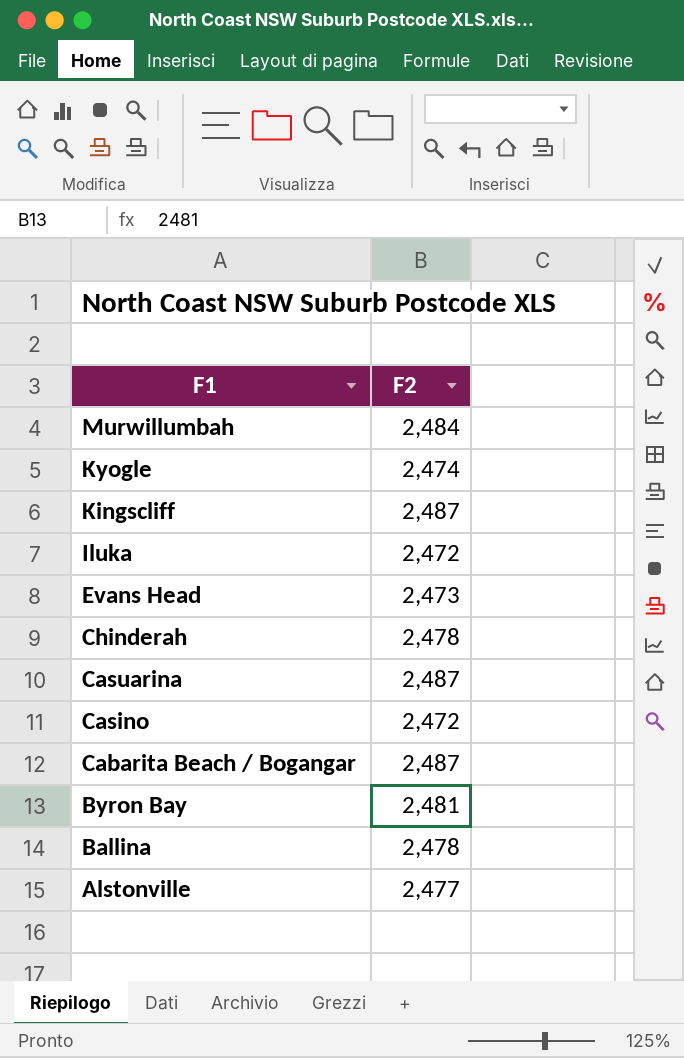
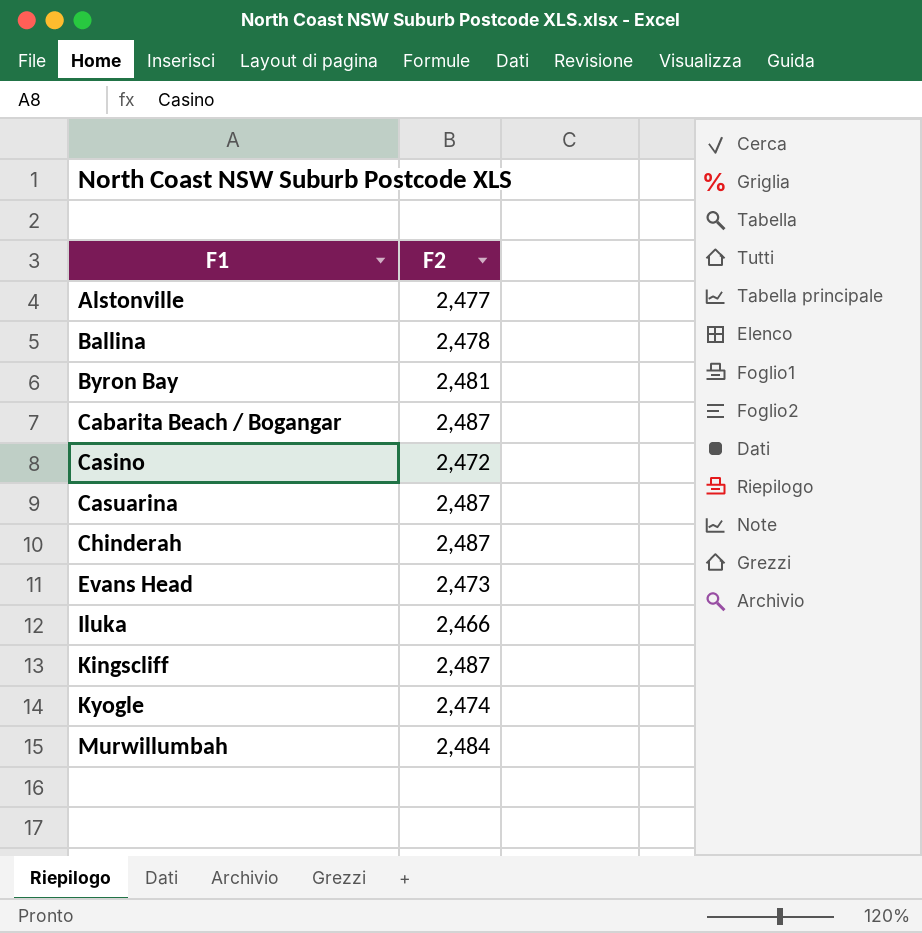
row order: F1 descending -> F1 ascending
Chinderah | F2: 2,478 -> 2,487
Iluka | F2: 2,472 -> 2,466

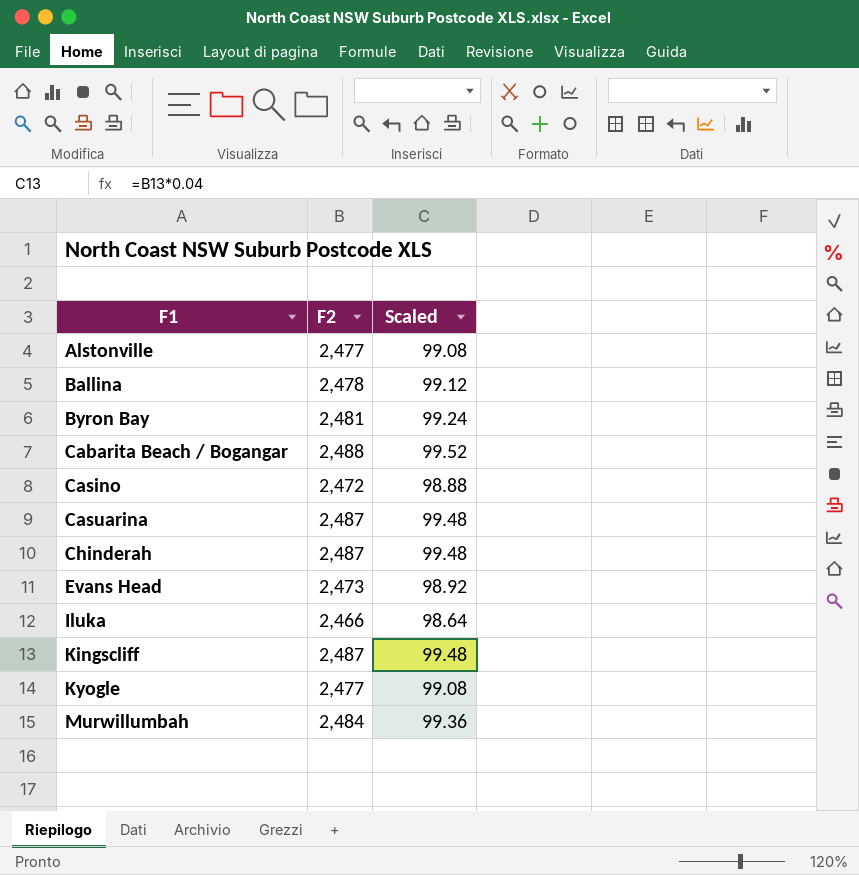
column Scaled | formula: none -> [F2] * 0.04
Cabarita Beach / Bogangar | F2: 2,487 -> 2,488
Kyogle | F2: 2,474 -> 2,477

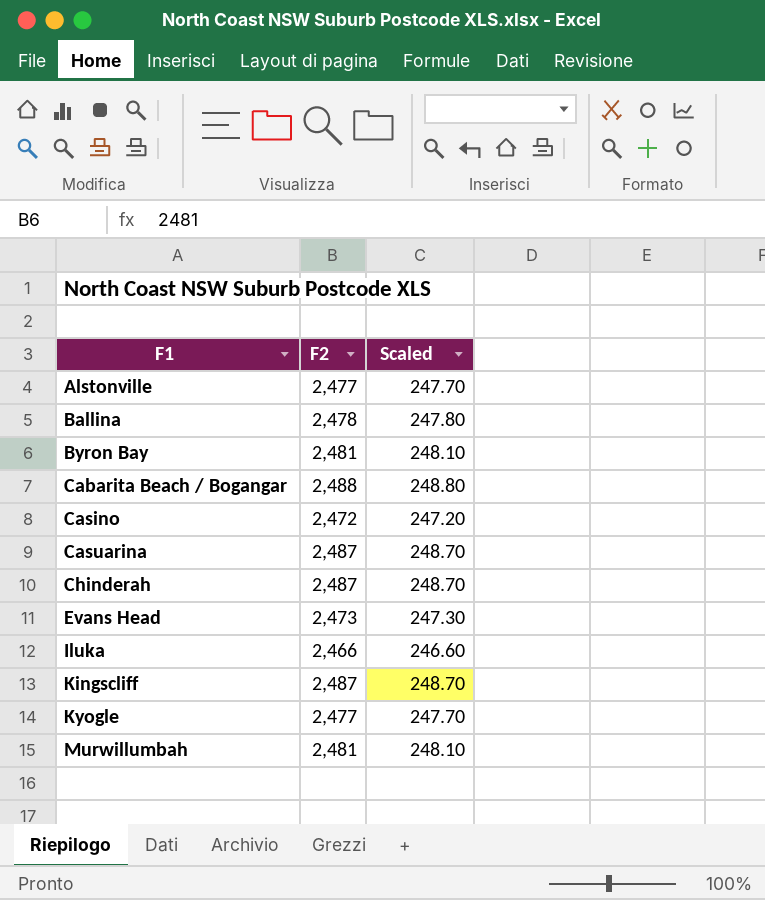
column Scaled | formula: [F2] * 0.04 -> [F2] * 0.1
Murwillumbah | F2: 2,484 -> 2,481

